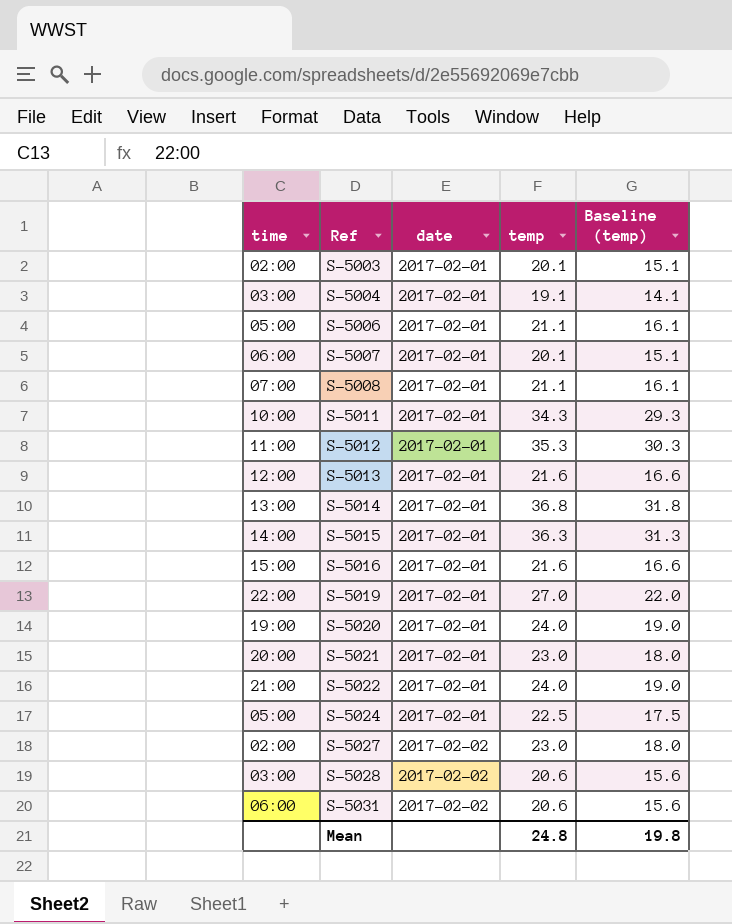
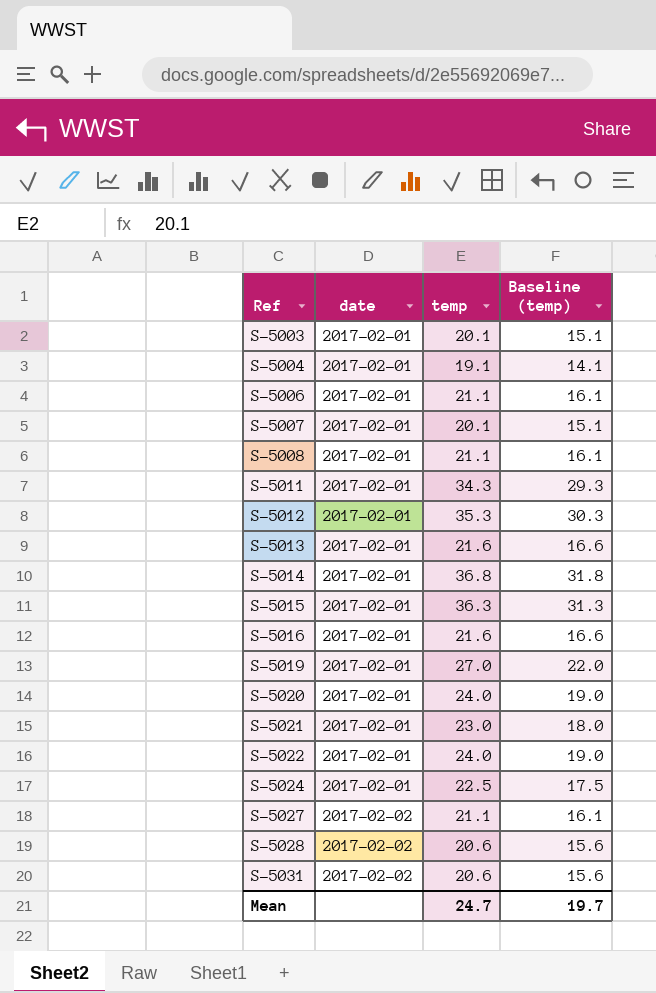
column time | position: 1 -> none
S-5027 | temp: 23.0 -> 21.1
S-5027 | Baseline (temp): 18.0 -> 16.1
Mean | temp: 24.8 -> 24.7
Mean | Baseline (temp): 19.8 -> 19.7

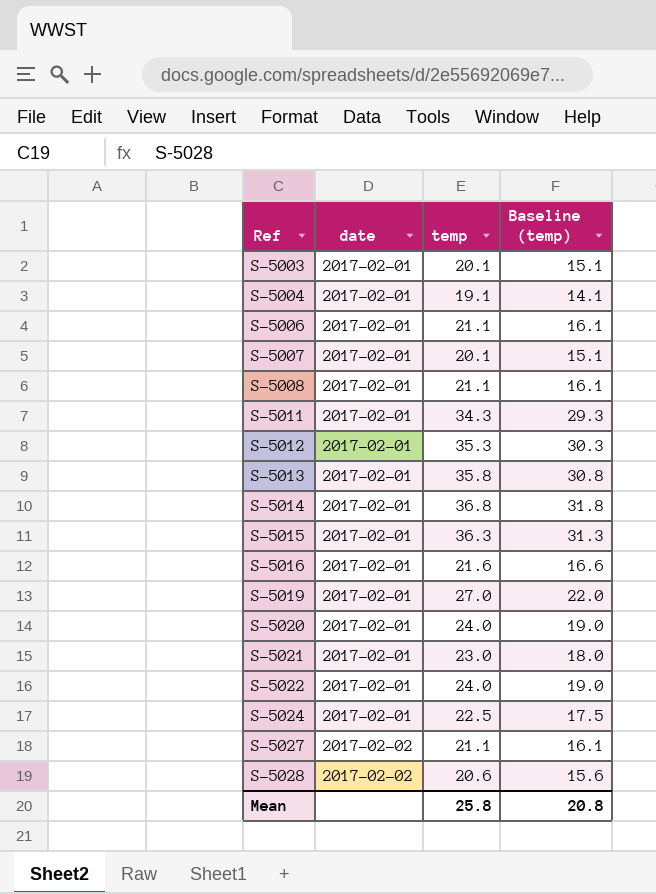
row S-5031: 2017-02-02 | 20.6 | 15.6 -> none
S-5013 | temp: 21.6 -> 35.8
S-5013 | Baseline (temp): 16.6 -> 30.8
Mean | temp: 24.7 -> 25.8
Mean | Baseline (temp): 19.7 -> 20.8

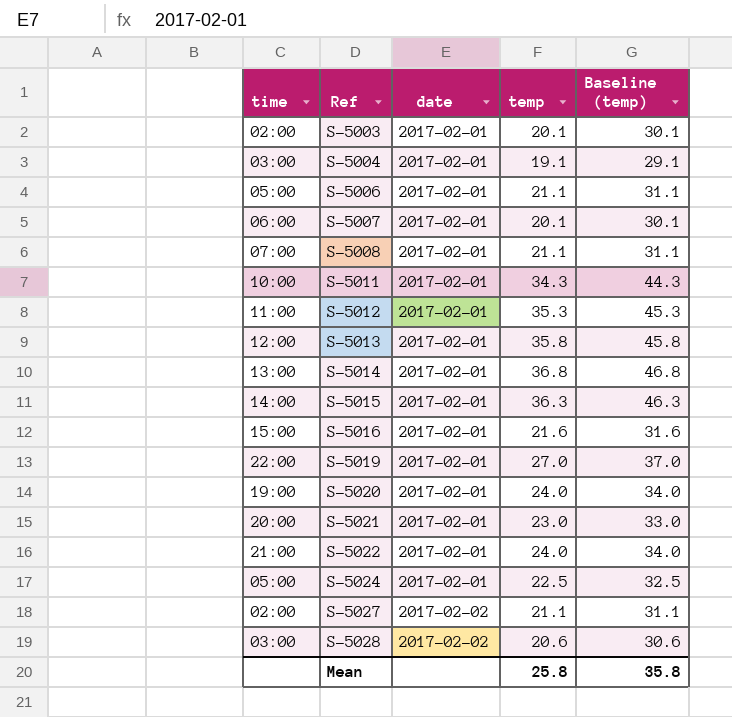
column time | position: none -> 1
column Baseline (temp) | formula: [temp] - 5 -> [temp] + 10
Mean | Baseline (temp): 20.8 -> 35.8

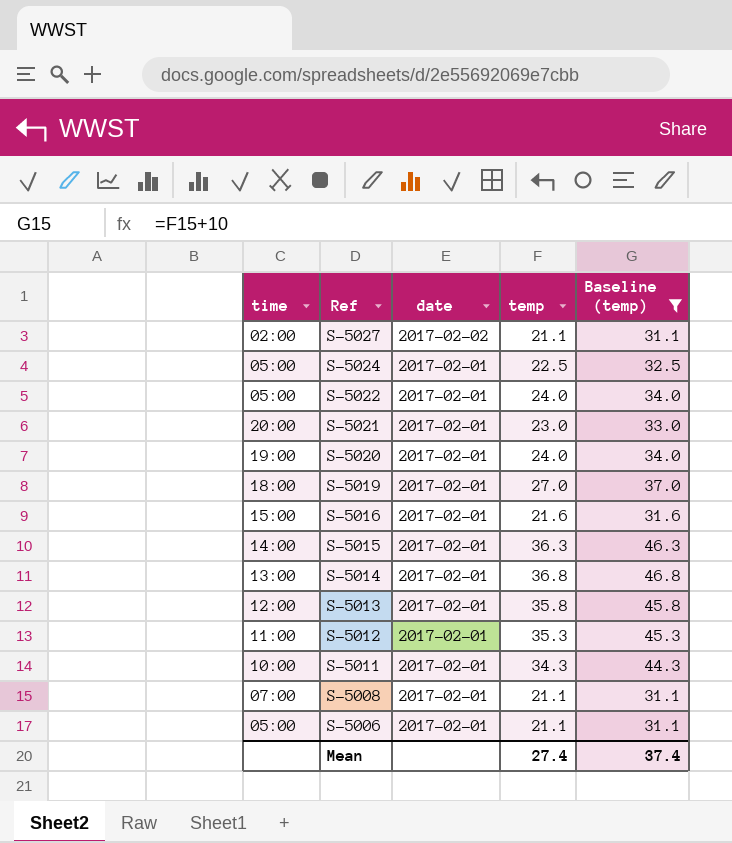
filter: none -> Baseline (temp) >= 31.1
row order: Ref ascending -> Ref descending
S-5022 | time: 21:00 -> 05:00
S-5019 | time: 22:00 -> 18:00
Mean | temp: 25.8 -> 27.4
Mean | Baseline (temp): 35.8 -> 37.4

